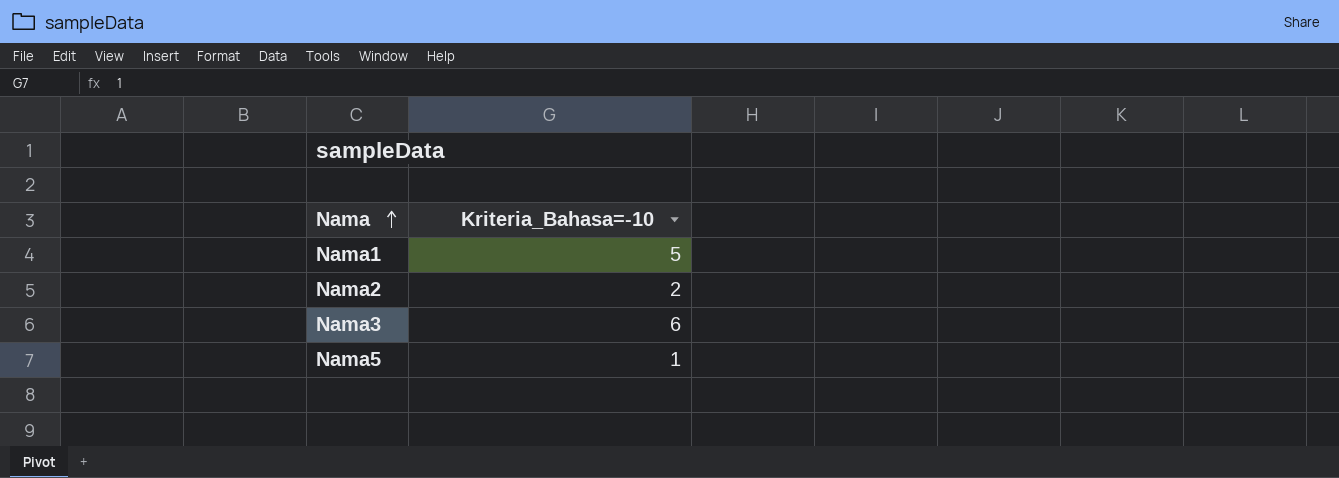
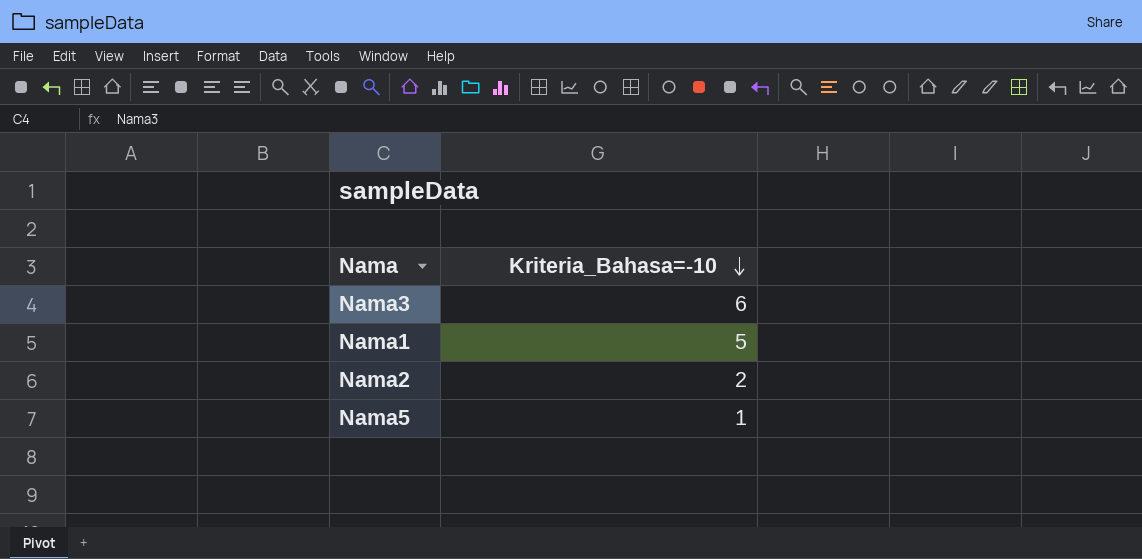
row order: Nama ascending -> Kriteria_Bahasa=-10 descending

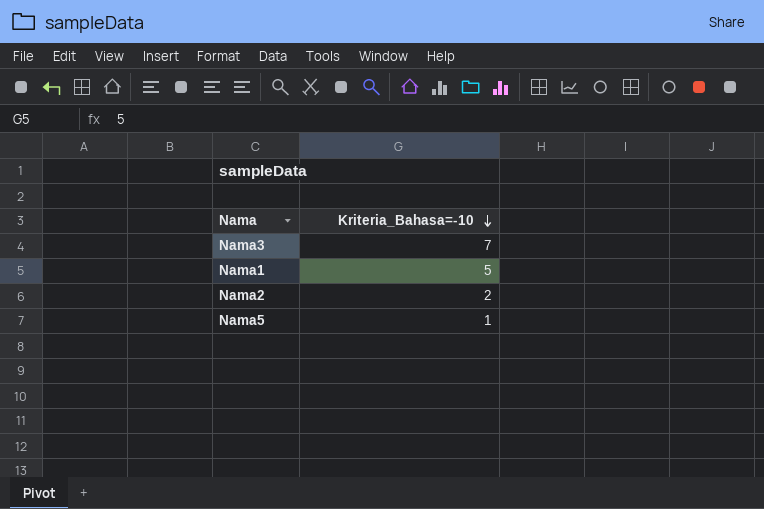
Nama3 | Kriteria_Bahasa=-10: 6 -> 7

